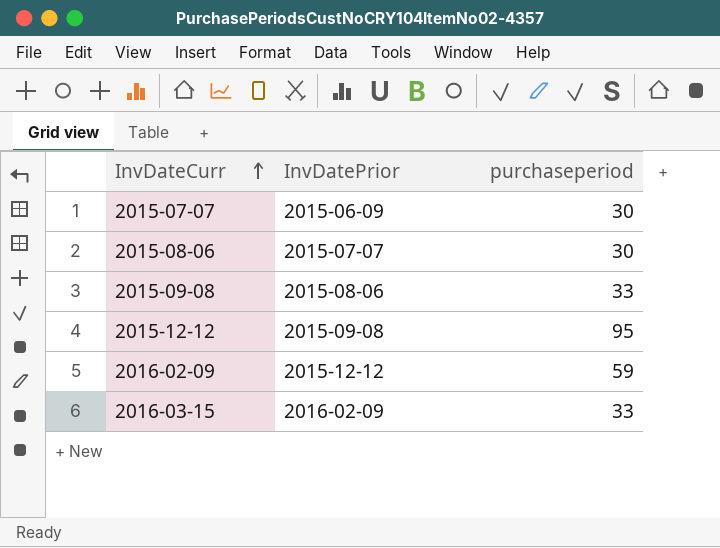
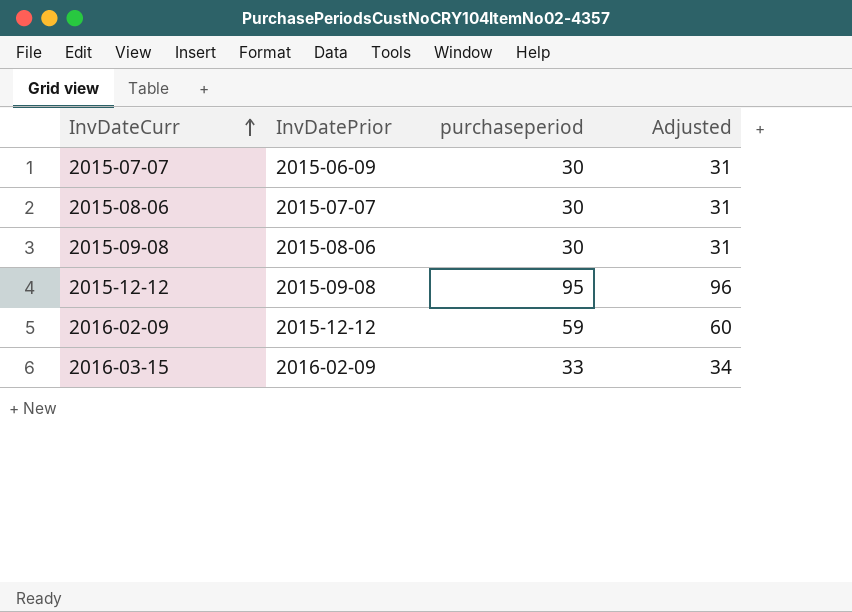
column Adjusted | formula: none -> [purchaseperiod] + 1
2015-09-08 | purchaseperiod: 33 -> 30

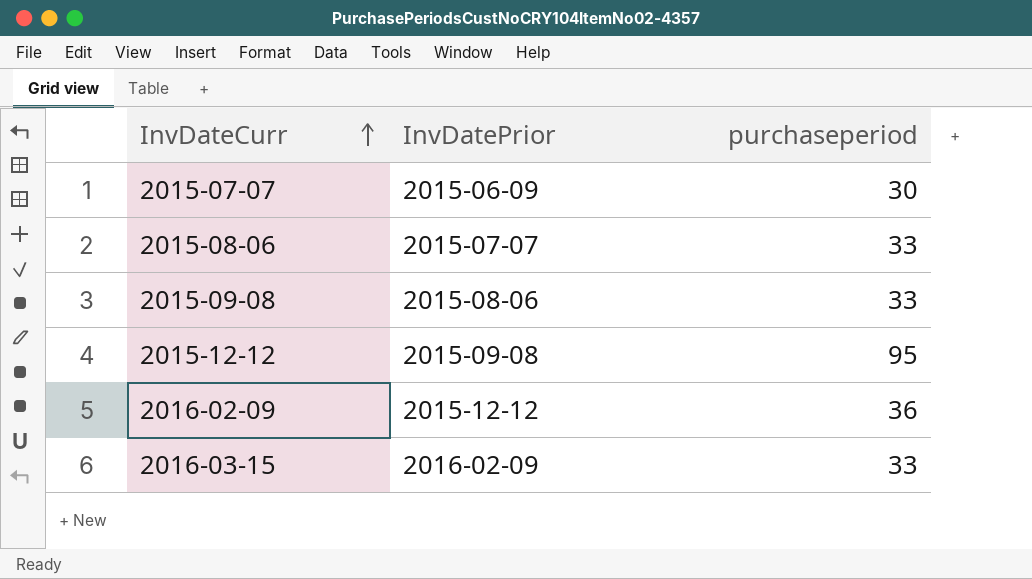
column Adjusted | formula: [purchaseperiod] + 1 -> none
2015-08-06 | purchaseperiod: 30 -> 33
2015-09-08 | purchaseperiod: 30 -> 33
2016-02-09 | purchaseperiod: 59 -> 36

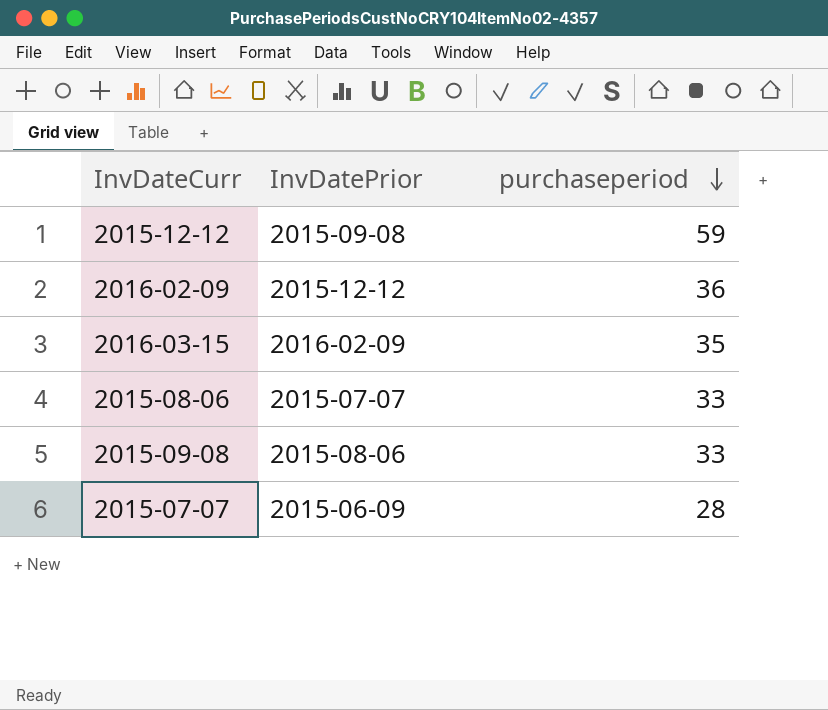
row order: InvDateCurr ascending -> purchaseperiod descending
2015-12-12 | purchaseperiod: 95 -> 59
2016-03-15 | purchaseperiod: 33 -> 35
2015-07-07 | purchaseperiod: 30 -> 28

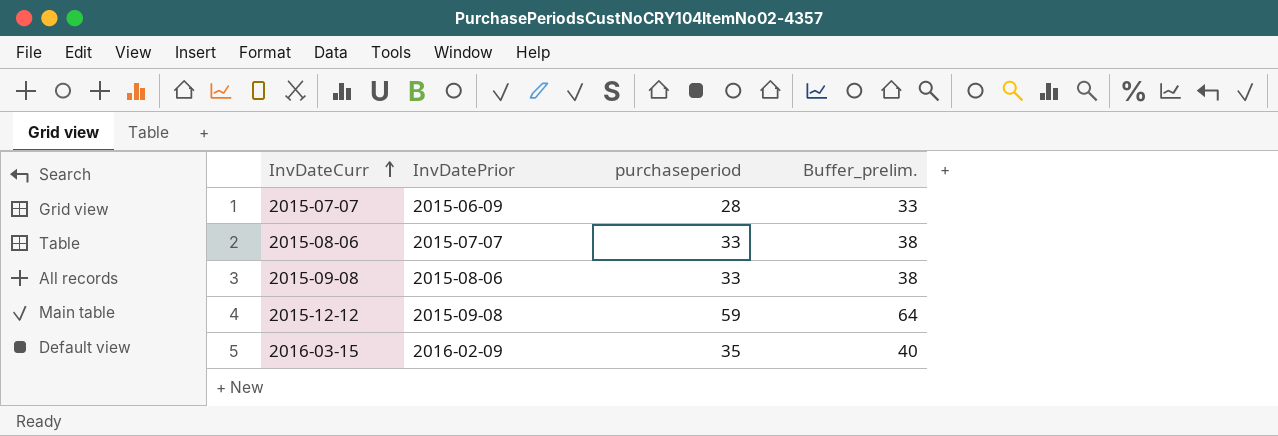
row order: purchaseperiod descending -> InvDateCurr ascending
column Buffer_prelim. | formula: none -> [purchaseperiod] + 5
row 2016-02-09: 2015-12-12 | 36 -> none

